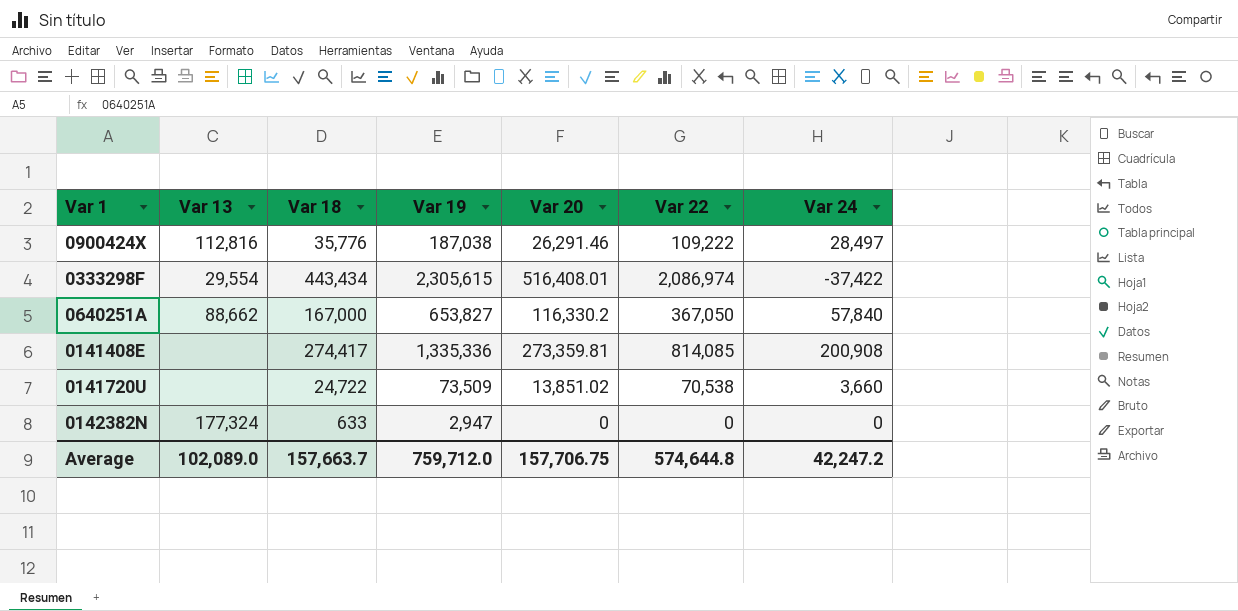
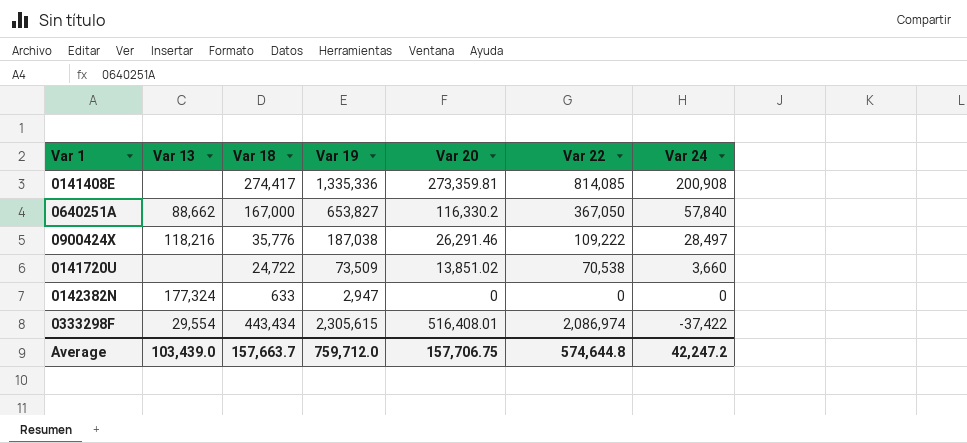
row order: none -> Var 24 descending
0900424X | Var 13: 112,816 -> 118,216
Average | Var 13: 102,089.0 -> 103,439.0

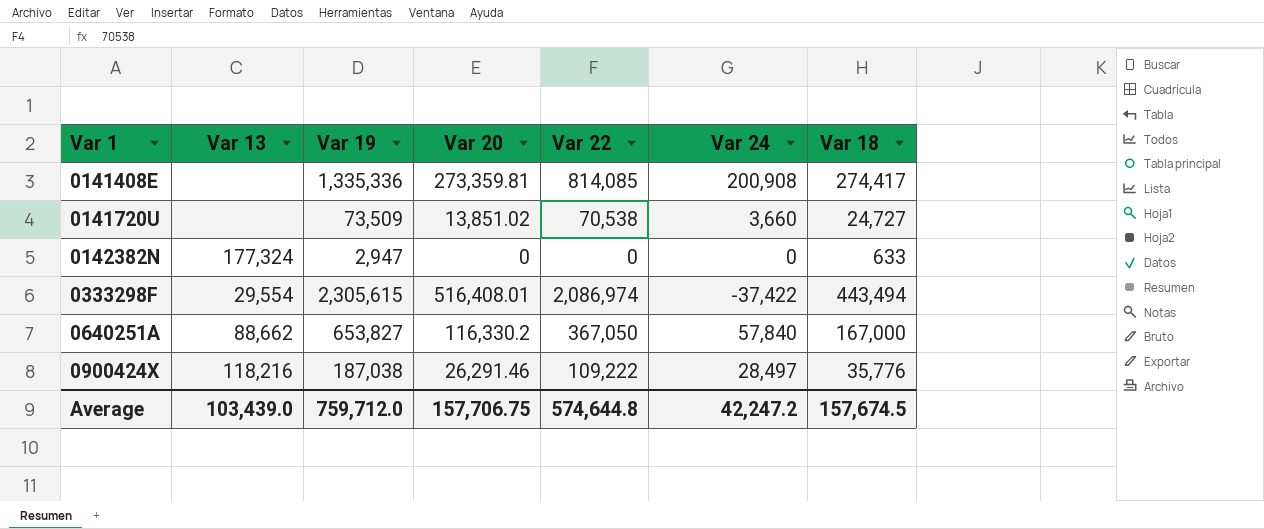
row order: Var 24 descending -> Var 1 ascending
column Var 18 | position: 3 -> 7
0141720U | Var 18: 24,722 -> 24,727
0333298F | Var 18: 443,434 -> 443,494
Average | Var 18: 157,663.7 -> 157,674.5

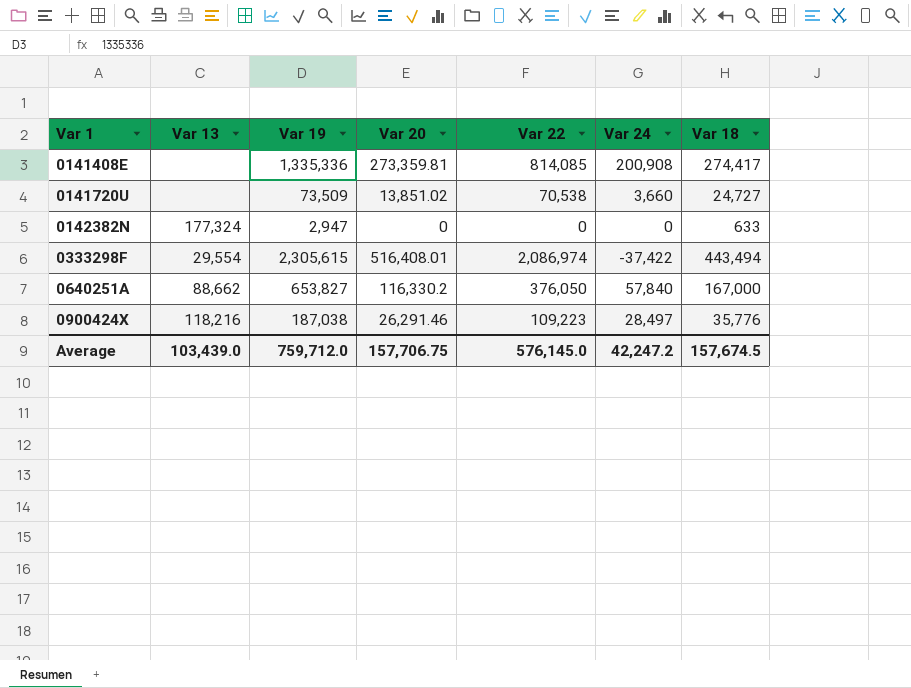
0640251A | Var 22: 367,050 -> 376,050
0900424X | Var 22: 109,222 -> 109,223
Average | Var 22: 574,644.8 -> 576,145.0

